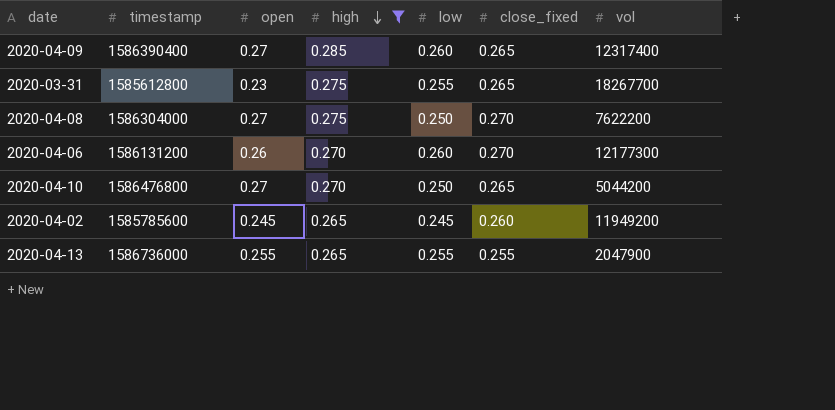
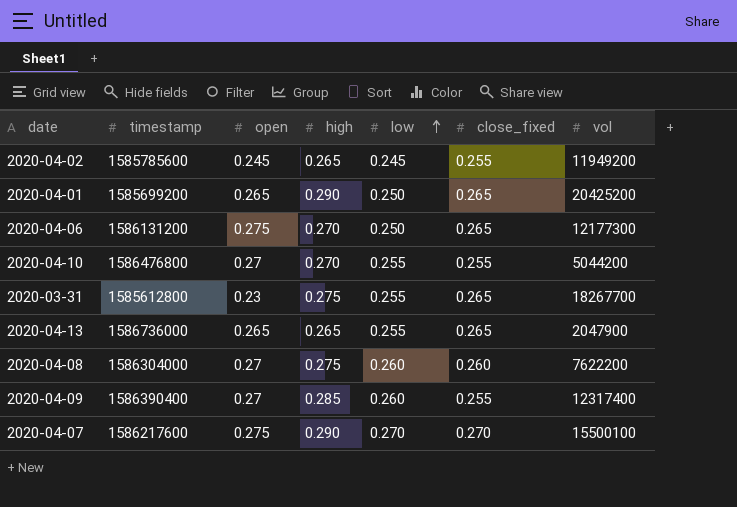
filter: high != 0.290 -> none
row order: high descending -> low ascending
2020-04-02 | close_fixed: 0.260 -> 0.255
2020-04-06 | open: 0.26 -> 0.275
2020-04-06 | low: 0.260 -> 0.250
2020-04-06 | close_fixed: 0.270 -> 0.265
2020-04-10 | low: 0.250 -> 0.255
2020-04-10 | close_fixed: 0.265 -> 0.255
2020-04-13 | open: 0.255 -> 0.265
2020-04-13 | close_fixed: 0.255 -> 0.265
2020-04-08 | low: 0.250 -> 0.260
2020-04-08 | close_fixed: 0.270 -> 0.260
2020-04-09 | close_fixed: 0.265 -> 0.255

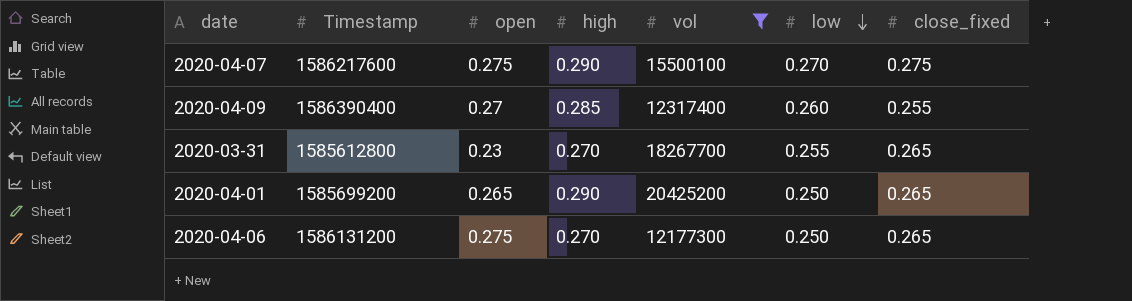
filter: none -> vol >= 12177300
row order: low ascending -> low descending
column name: timestamp -> Timestamp
column vol | position: 7 -> 5
2020-04-07 | close_fixed: 0.270 -> 0.275
2020-03-31 | high: 0.275 -> 0.270

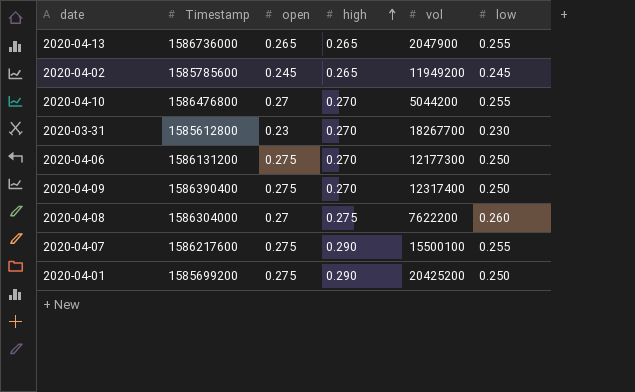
filter: vol >= 12177300 -> none
row order: low descending -> high ascending
column close_fixed | position: 7 -> none
2020-03-31 | low: 0.255 -> 0.230
2020-04-09 | open: 0.27 -> 0.275
2020-04-09 | high: 0.285 -> 0.270
2020-04-09 | low: 0.260 -> 0.250
2020-04-07 | low: 0.270 -> 0.255
2020-04-01 | open: 0.265 -> 0.275

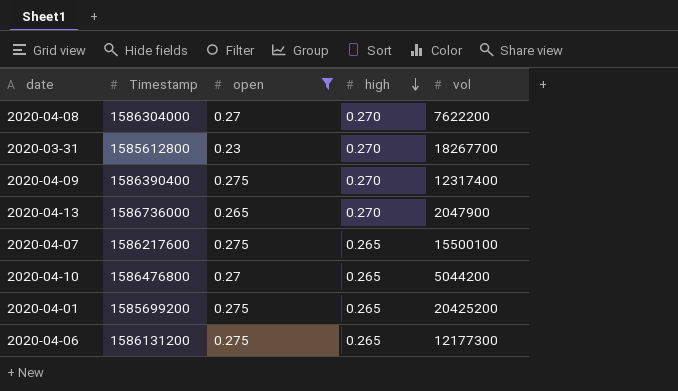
filter: none -> open != 0.245
row order: high ascending -> high descending
column low | position: 6 -> none
2020-04-08 | high: 0.275 -> 0.270
2020-04-13 | high: 0.265 -> 0.270
2020-04-07 | high: 0.290 -> 0.265
2020-04-10 | high: 0.270 -> 0.265
2020-04-01 | high: 0.290 -> 0.265
2020-04-06 | high: 0.270 -> 0.265

